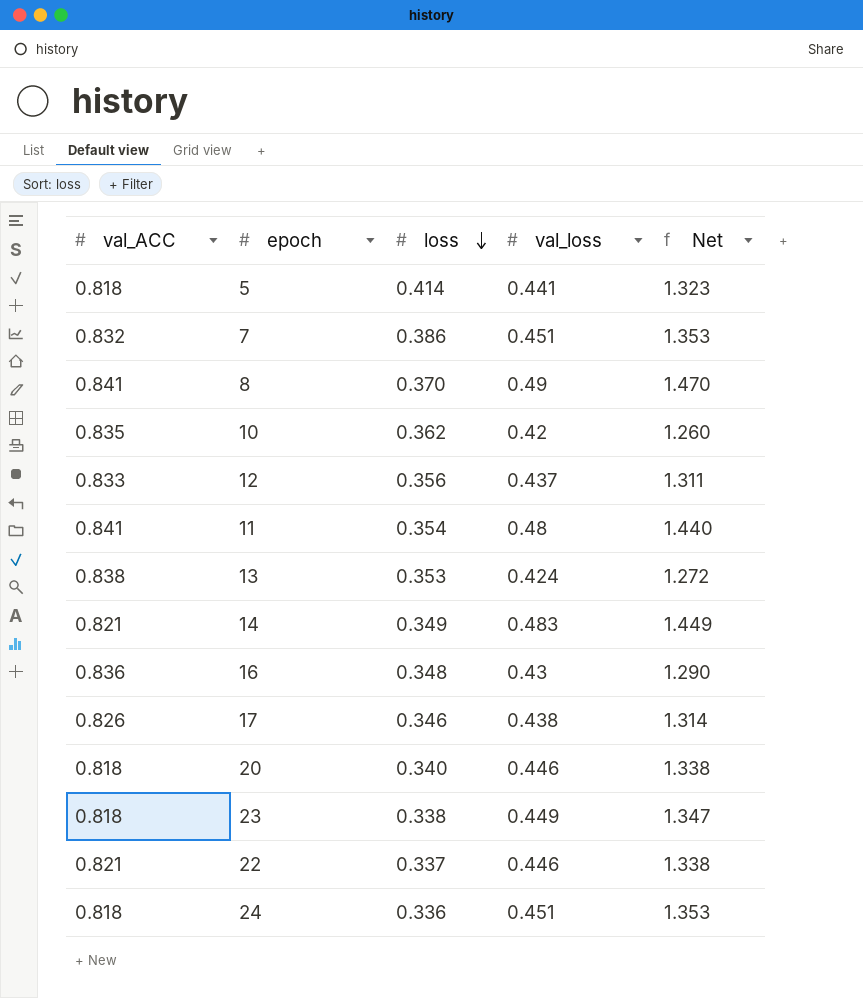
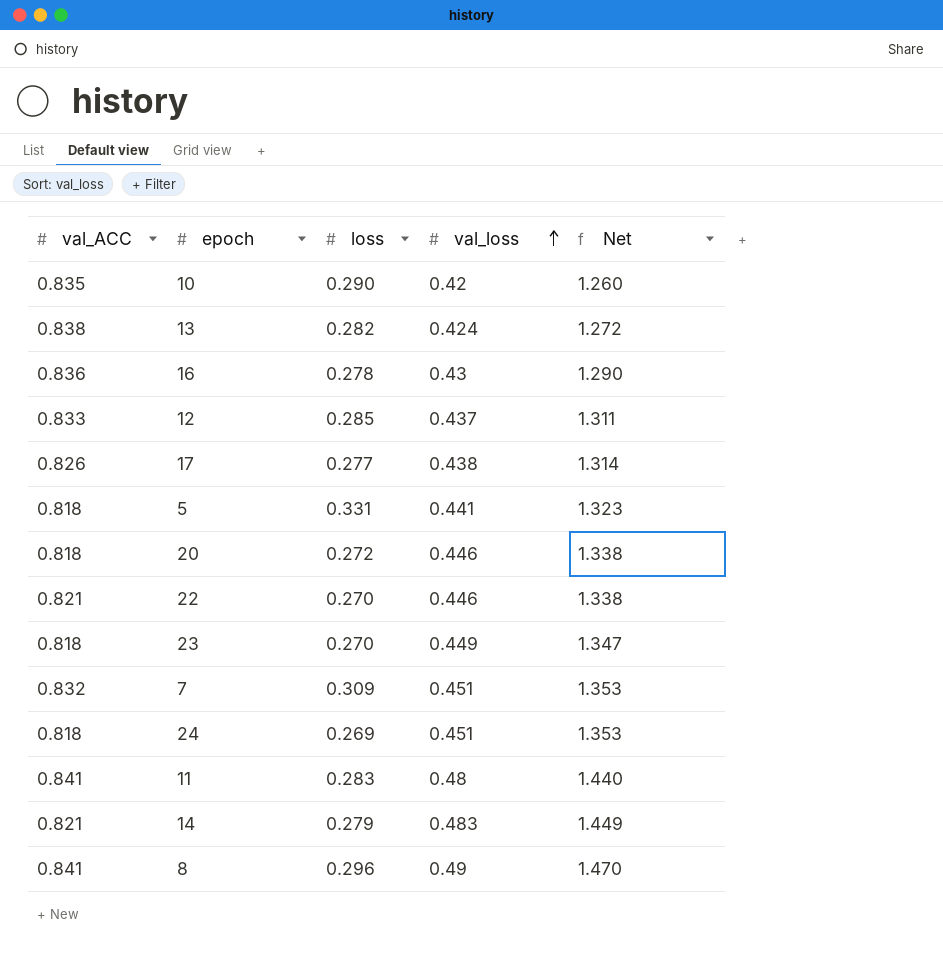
row order: loss descending -> val_loss ascending
10 | loss: 0.362 -> 0.290
13 | loss: 0.353 -> 0.282
16 | loss: 0.348 -> 0.278
12 | loss: 0.356 -> 0.285
17 | loss: 0.346 -> 0.277
5 | loss: 0.414 -> 0.331
20 | loss: 0.340 -> 0.272
22 | loss: 0.337 -> 0.270
23 | loss: 0.338 -> 0.270
7 | loss: 0.386 -> 0.309
24 | loss: 0.336 -> 0.269
11 | loss: 0.354 -> 0.283
14 | loss: 0.349 -> 0.279
8 | loss: 0.370 -> 0.296

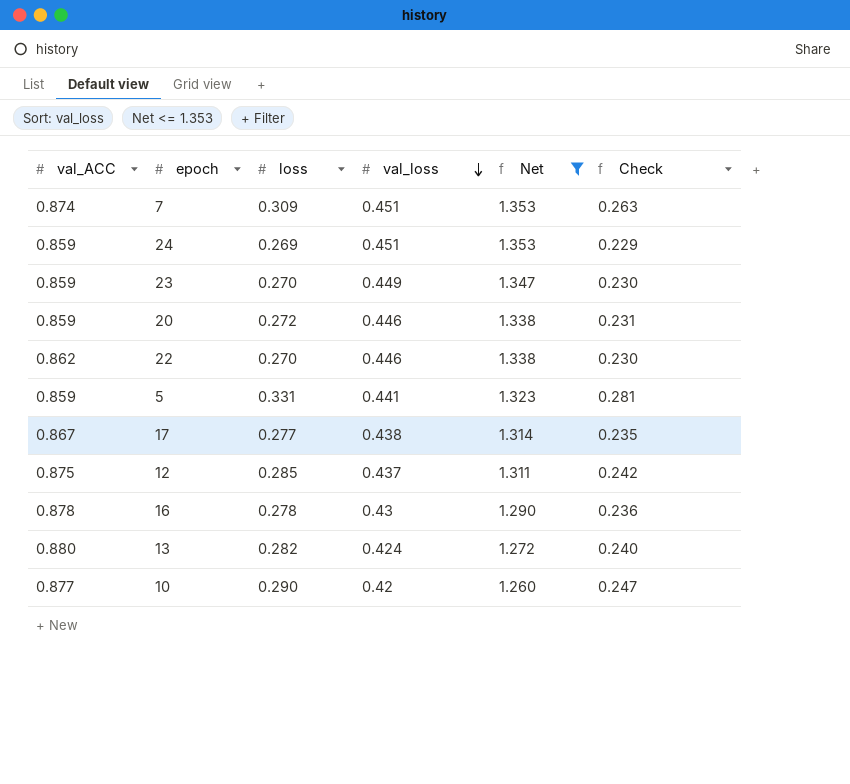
filter: none -> Net <= 1.353
row order: val_loss ascending -> val_loss descending
column Check | formula: none -> [loss] * 0.85
7 | val_ACC: 0.832 -> 0.874
24 | val_ACC: 0.818 -> 0.859
23 | val_ACC: 0.818 -> 0.859
20 | val_ACC: 0.818 -> 0.859
22 | val_ACC: 0.821 -> 0.862
5 | val_ACC: 0.818 -> 0.859
17 | val_ACC: 0.826 -> 0.867
12 | val_ACC: 0.833 -> 0.875
16 | val_ACC: 0.836 -> 0.878
13 | val_ACC: 0.838 -> 0.880
10 | val_ACC: 0.835 -> 0.877

